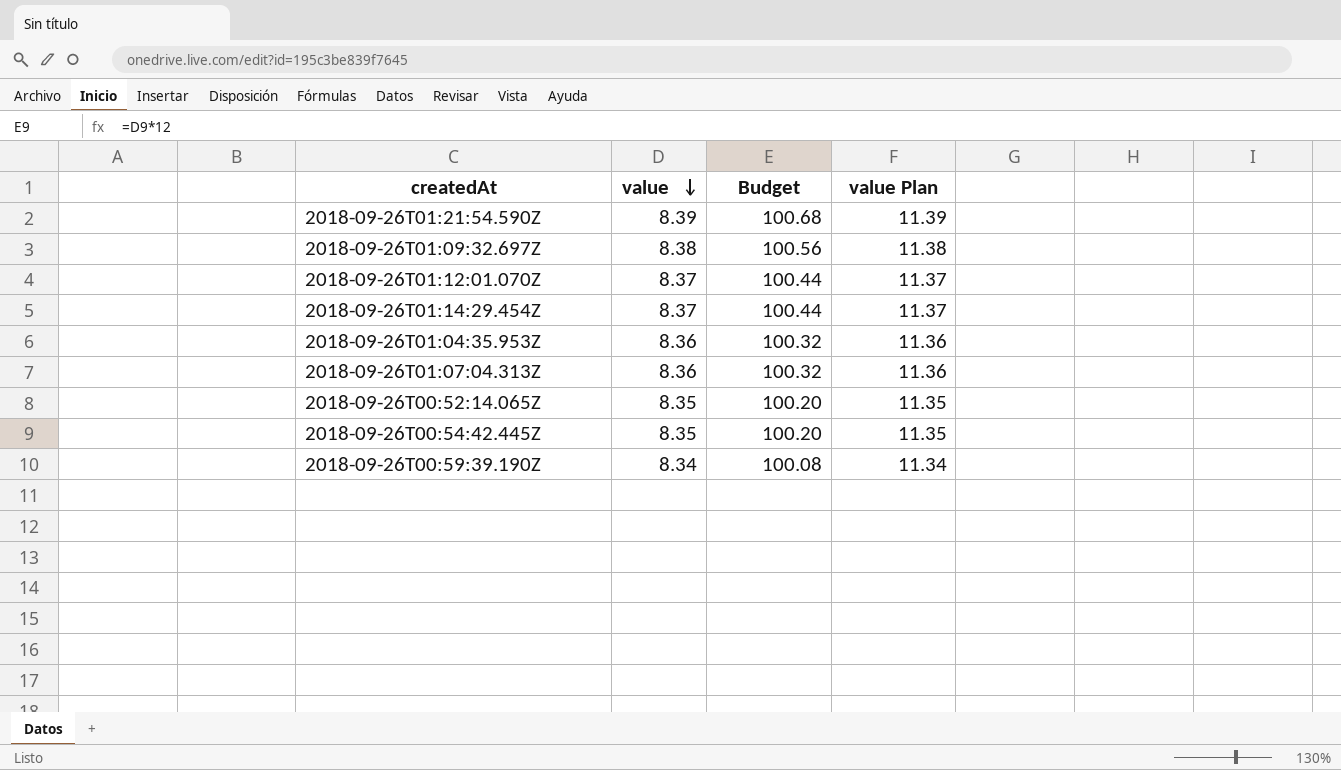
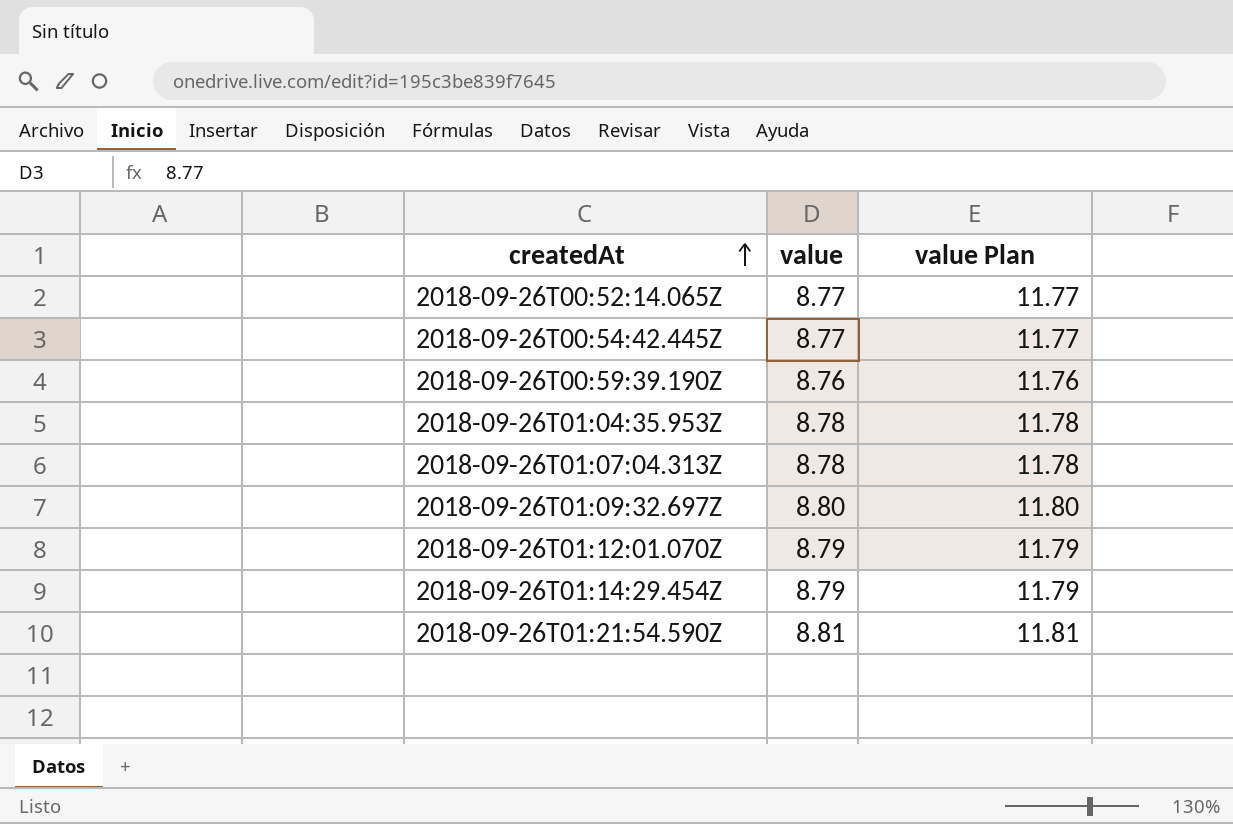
row order: value descending -> createdAt ascending
column Budget | formula: [value] * 12 -> none
2018-09-26T00:52:14.065Z | value: 8.35 -> 8.77
2018-09-26T00:52:14.065Z | value Plan: 11.35 -> 11.77
2018-09-26T00:54:42.445Z | value: 8.35 -> 8.77
2018-09-26T00:54:42.445Z | value Plan: 11.35 -> 11.77
2018-09-26T00:59:39.190Z | value: 8.34 -> 8.76
2018-09-26T00:59:39.190Z | value Plan: 11.34 -> 11.76
2018-09-26T01:04:35.953Z | value: 8.36 -> 8.78
2018-09-26T01:04:35.953Z | value Plan: 11.36 -> 11.78
2018-09-26T01:07:04.313Z | value: 8.36 -> 8.78
2018-09-26T01:07:04.313Z | value Plan: 11.36 -> 11.78
2018-09-26T01:09:32.697Z | value: 8.38 -> 8.80
2018-09-26T01:09:32.697Z | value Plan: 11.38 -> 11.80
2018-09-26T01:12:01.070Z | value: 8.37 -> 8.79
2018-09-26T01:12:01.070Z | value Plan: 11.37 -> 11.79
2018-09-26T01:14:29.454Z | value: 8.37 -> 8.79
2018-09-26T01:14:29.454Z | value Plan: 11.37 -> 11.79
2018-09-26T01:21:54.590Z | value: 8.39 -> 8.81
2018-09-26T01:21:54.590Z | value Plan: 11.39 -> 11.81

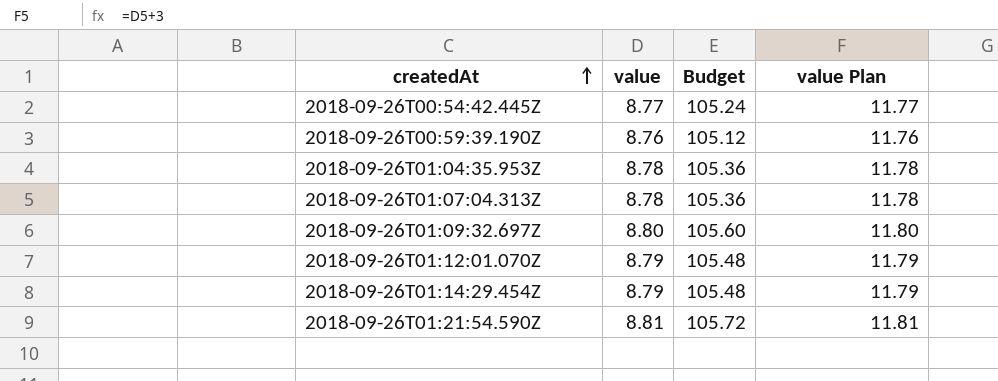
column Budget | formula: none -> [value] * 12
row 2018-09-26T00:52:14.065Z: 8.77 | 11.77 -> none

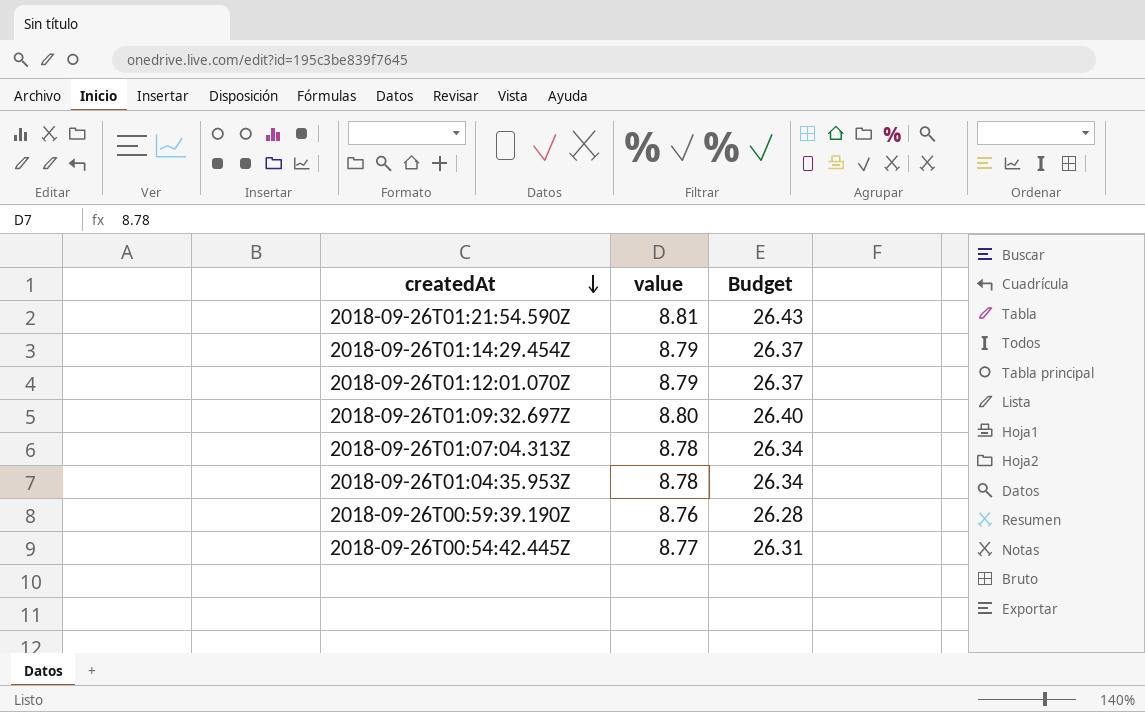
row order: createdAt ascending -> createdAt descending
column value Plan | formula: [value] + 3 -> none
column Budget | formula: [value] * 12 -> [value] * 3

